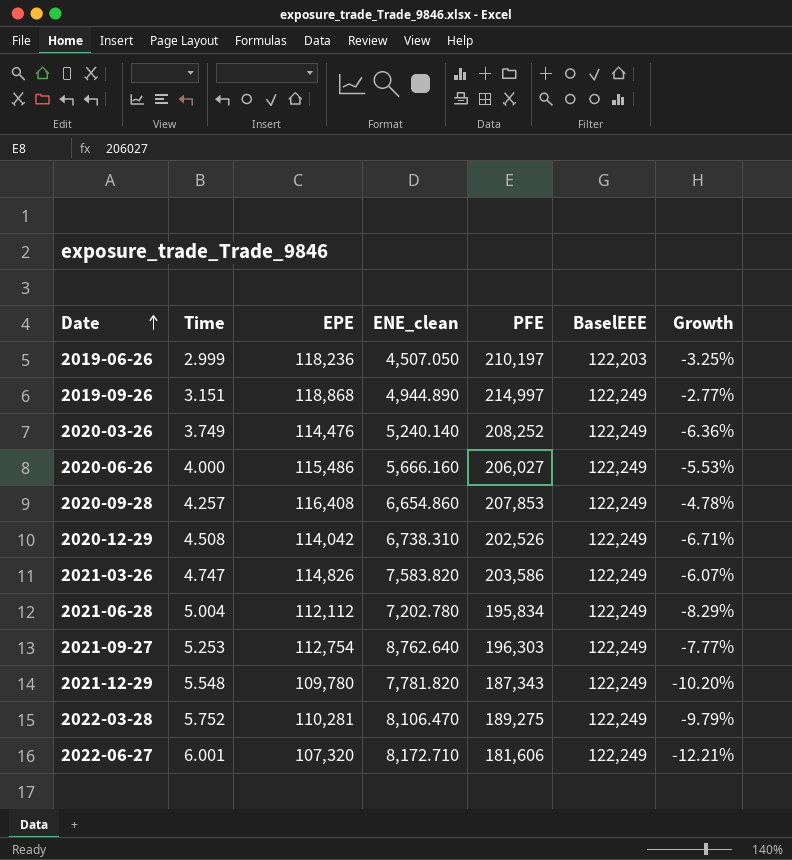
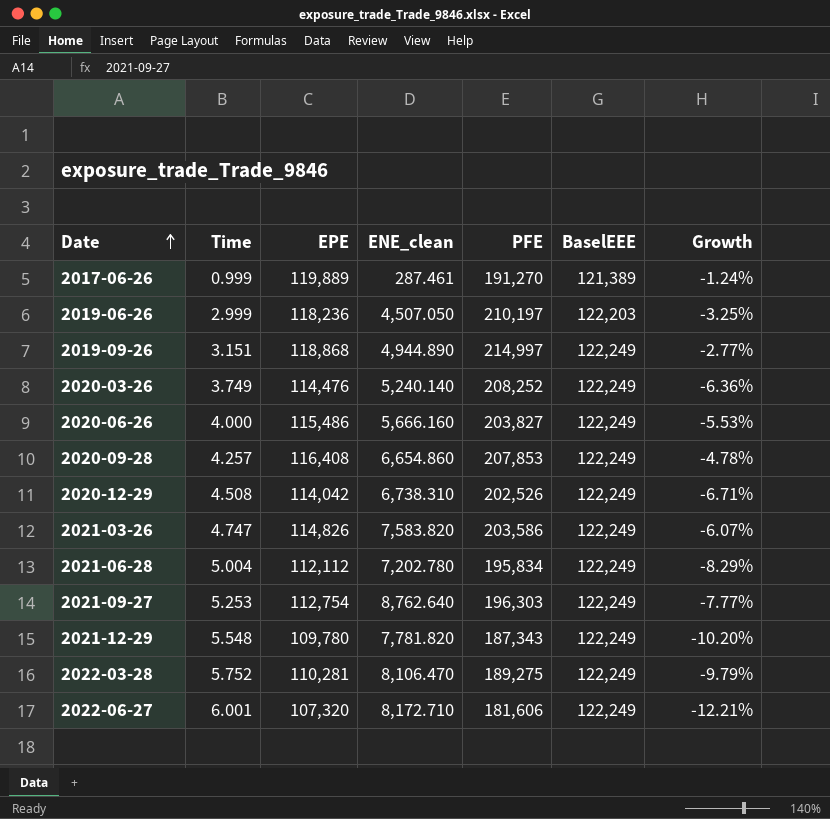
row 2017-06-26: none -> 0.999 | 119,889 | 287.461 | 191,270 | 121,389 | -1.24%
2020-06-26 | PFE: 206,027 -> 203,827

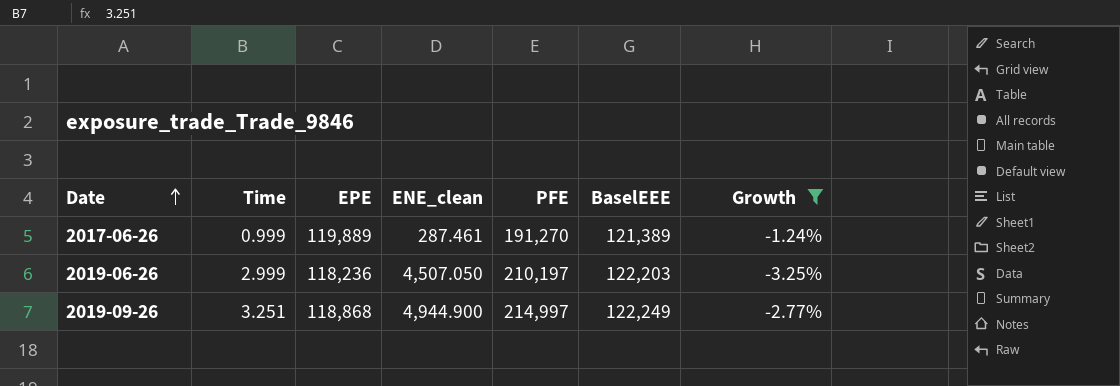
filter: none -> Growth >= -3.25%
2019-09-26 | Time: 3.151 -> 3.251
2019-09-26 | ENE_clean: 4,944.890 -> 4,944.900

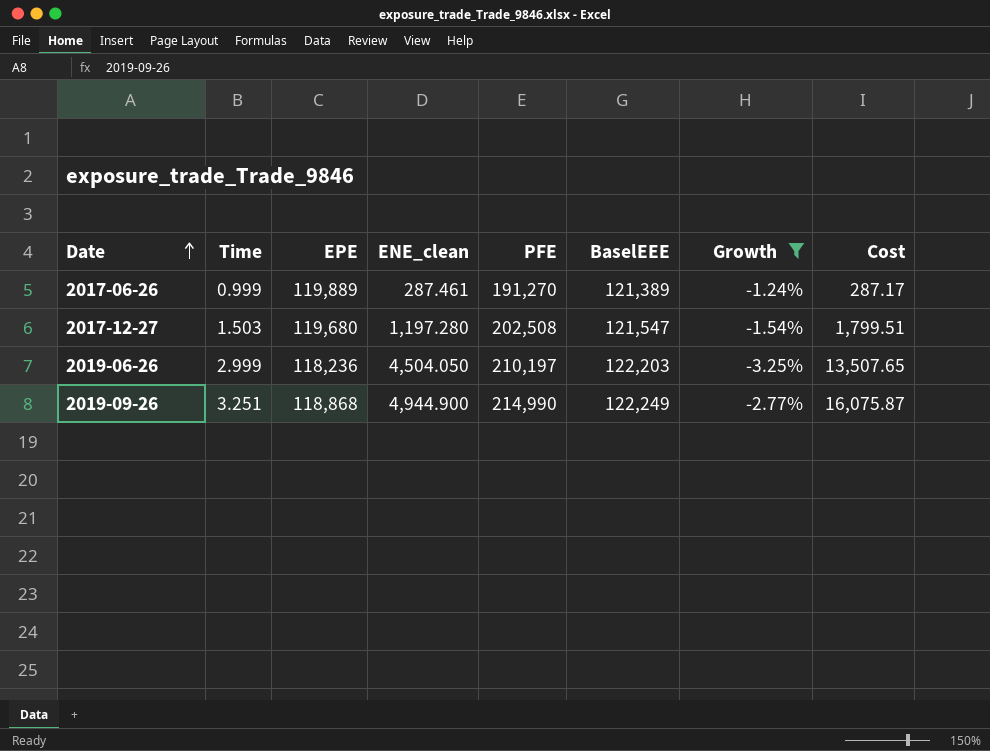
column Cost | formula: none -> [Time] * [ENE_clean]
row 2017-12-27: none -> 1.503 | 119,680 | 1,197.280 | 202,508 | 121,547 | -1.54% | 1,799.51
2019-06-26 | ENE_clean: 4,507.050 -> 4,504.050
2019-09-26 | PFE: 214,997 -> 214,990

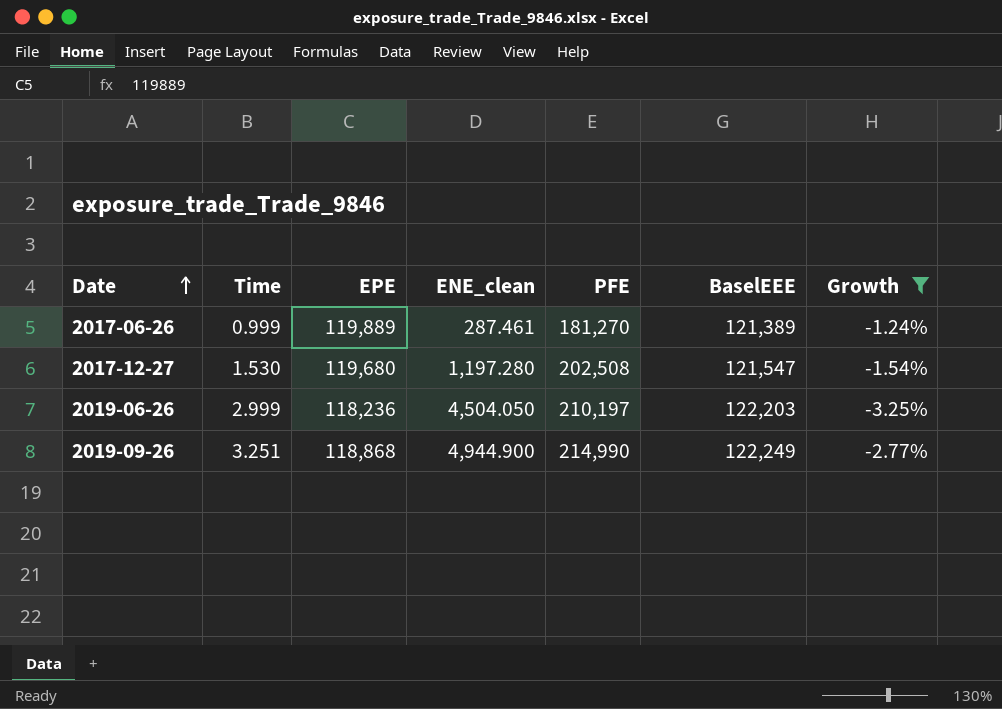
column Cost | formula: [Time] * [ENE_clean] -> none
2017-06-26 | PFE: 191,270 -> 181,270
2017-12-27 | Time: 1.503 -> 1.530

